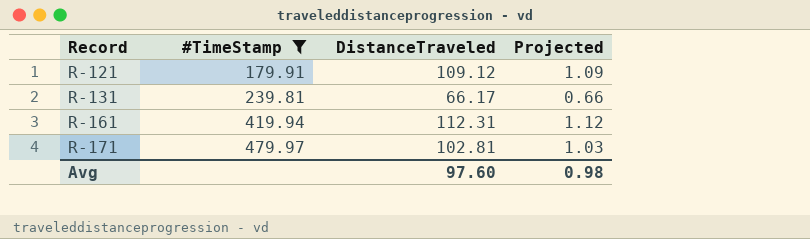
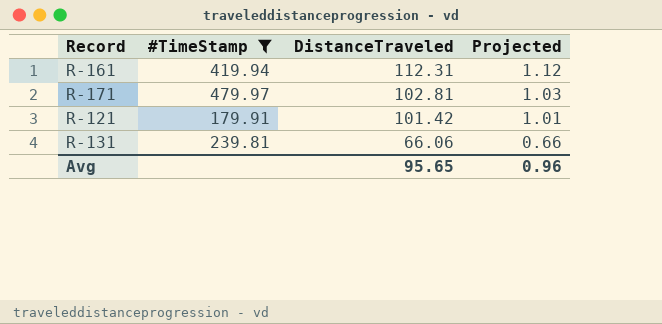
row order: Record ascending -> DistanceTraveled descending
R-121 | DistanceTraveled: 109.12 -> 101.42
R-121 | Projected: 1.09 -> 1.01
R-131 | DistanceTraveled: 66.17 -> 66.06
Avg | DistanceTraveled: 97.60 -> 95.65
Avg | Projected: 0.98 -> 0.96

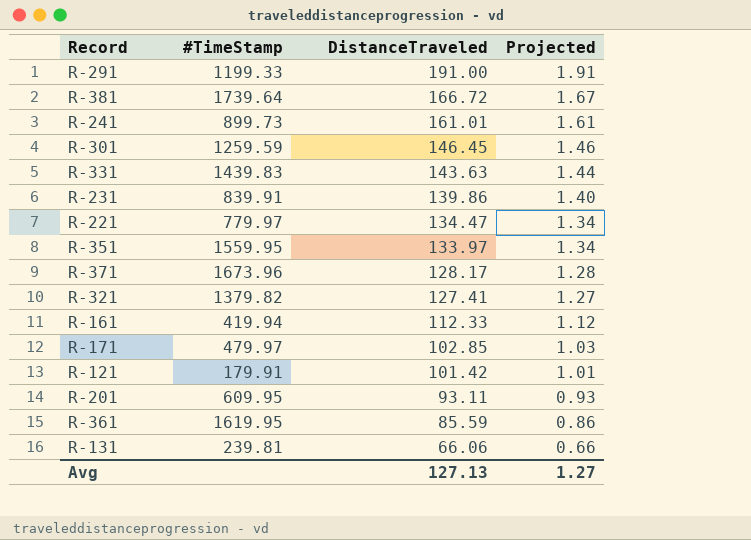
filter: #TimeStamp <= 479.97 -> none
R-161 | DistanceTraveled: 112.31 -> 112.33
R-171 | DistanceTraveled: 102.81 -> 102.85
Avg | DistanceTraveled: 95.65 -> 127.13
Avg | Projected: 0.96 -> 1.27

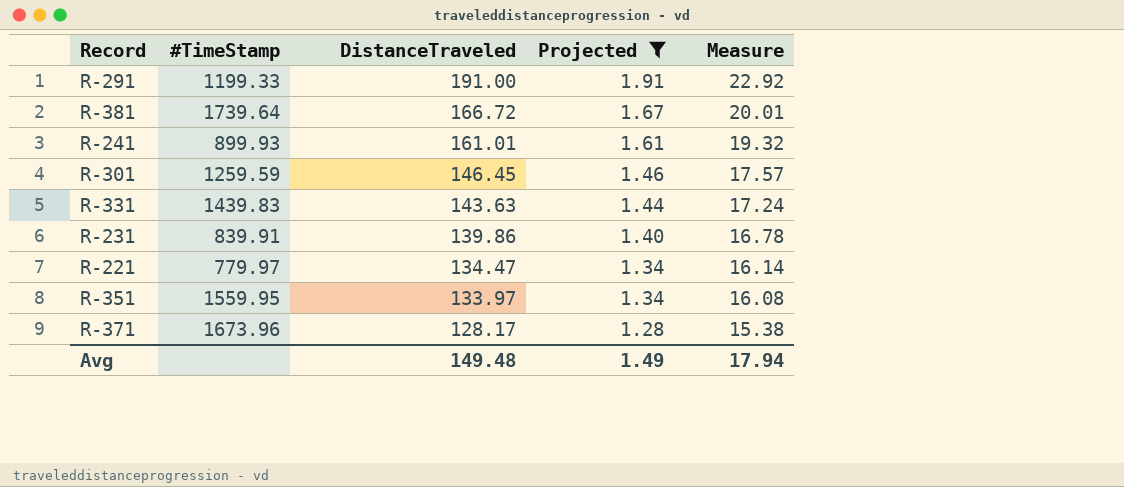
filter: none -> Projected >= 1.28
column Measure | formula: none -> [DistanceTraveled] * 0.12
R-241 | #TimeStamp: 899.73 -> 899.93
Avg | DistanceTraveled: 127.13 -> 149.48
Avg | Projected: 1.27 -> 1.49

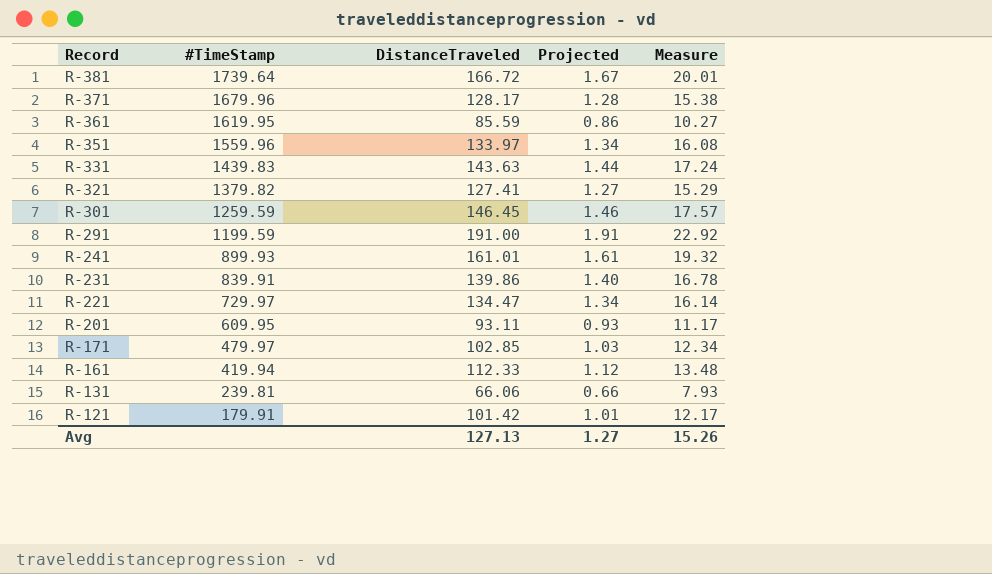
filter: Projected >= 1.28 -> none
row order: DistanceTraveled descending -> Record descending
R-371 | #TimeStamp: 1673.96 -> 1679.96
R-351 | #TimeStamp: 1559.95 -> 1559.96
R-291 | #TimeStamp: 1199.33 -> 1199.59
R-221 | #TimeStamp: 779.97 -> 729.97
Avg | DistanceTraveled: 149.48 -> 127.13
Avg | Projected: 1.49 -> 1.27
Avg | Measure: 17.94 -> 15.26

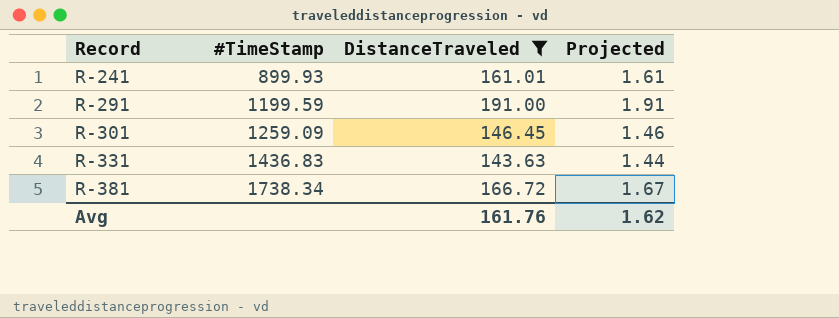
filter: none -> DistanceTraveled >= 143.63
row order: Record descending -> Record ascending
column Measure | formula: [DistanceTraveled] * 0.12 -> none
R-301 | #TimeStamp: 1259.59 -> 1259.09
R-331 | #TimeStamp: 1439.83 -> 1436.83
R-381 | #TimeStamp: 1739.64 -> 1738.34
Avg | DistanceTraveled: 127.13 -> 161.76
Avg | Projected: 1.27 -> 1.62

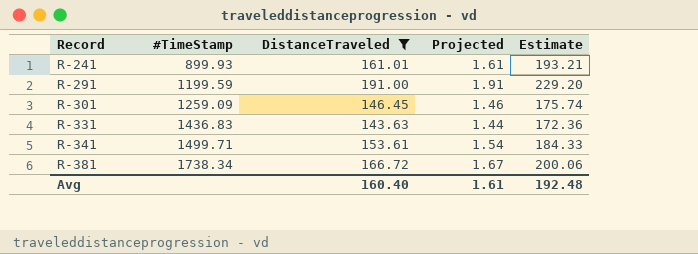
column Estimate | formula: none -> [DistanceTraveled] * 1.2
row R-341: none -> 1499.71 | 153.61 | 1.54 | 184.33
Avg | DistanceTraveled: 161.76 -> 160.40
Avg | Projected: 1.62 -> 1.61

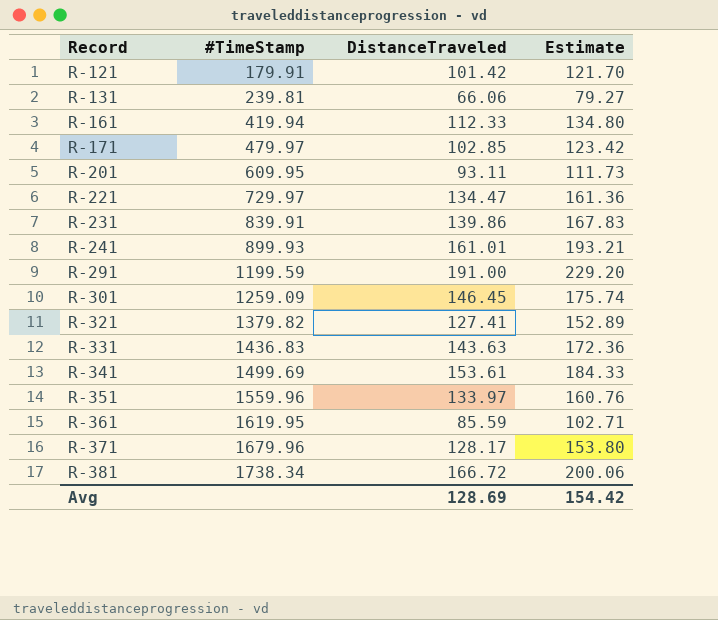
filter: DistanceTraveled >= 143.63 -> none
column Projected | formula: [DistanceTraveled] * 0.01 -> none
R-341 | #TimeStamp: 1499.71 -> 1499.69
Avg | DistanceTraveled: 160.40 -> 128.69
Avg | Estimate: 192.48 -> 154.42

